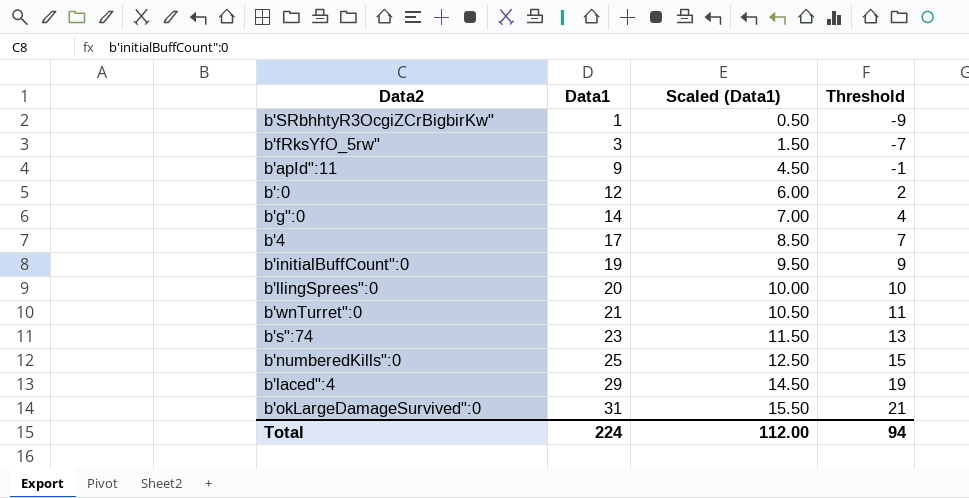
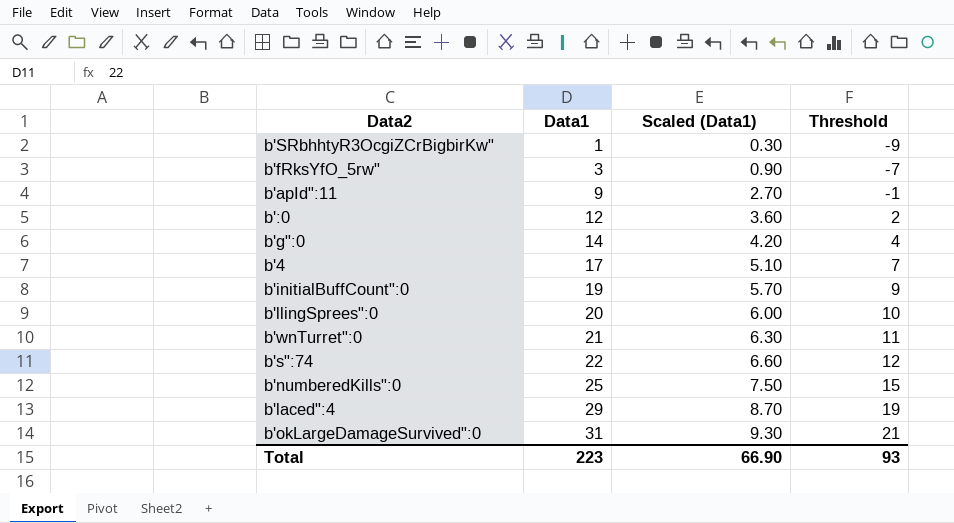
column Scaled (Data1) | formula: [Data1] * 0.5 -> [Data1] * 0.3
b's":74 | Data1: 23 -> 22
b's":74 | Threshold: 13 -> 12
Total | Data1: 224 -> 223
Total | Scaled (Data1): 112.00 -> 66.90
Total | Threshold: 94 -> 93

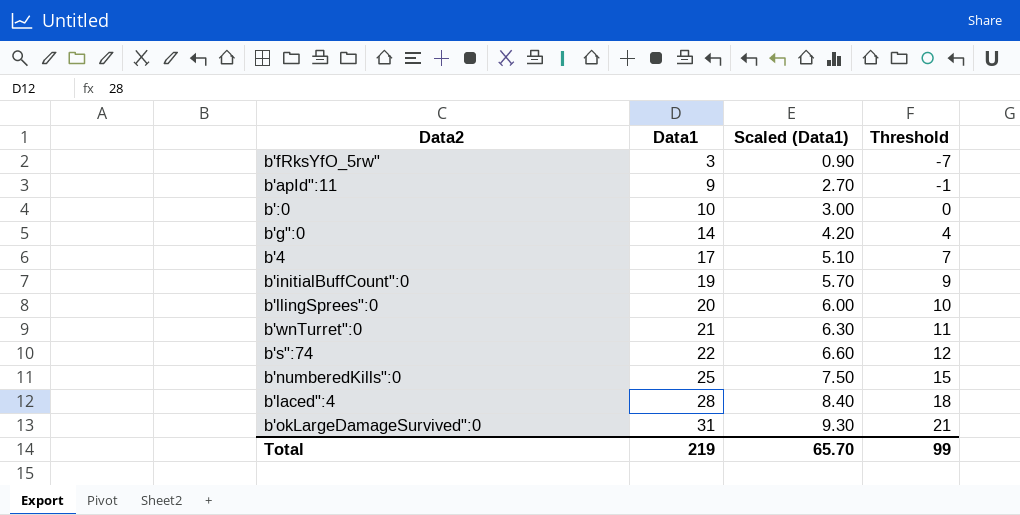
row b'SRbhhtyR3OcgiZCrBigbirKw": 1 | 0.30 | -9 -> none
b':0 | Data1: 12 -> 10
b':0 | Scaled (Data1): 3.60 -> 3.00
b':0 | Threshold: 2 -> 0
b'laced":4 | Data1: 29 -> 28
b'laced":4 | Scaled (Data1): 8.70 -> 8.40
b'laced":4 | Threshold: 19 -> 18
Total | Data1: 223 -> 219
Total | Scaled (Data1): 66.90 -> 65.70
Total | Threshold: 93 -> 99

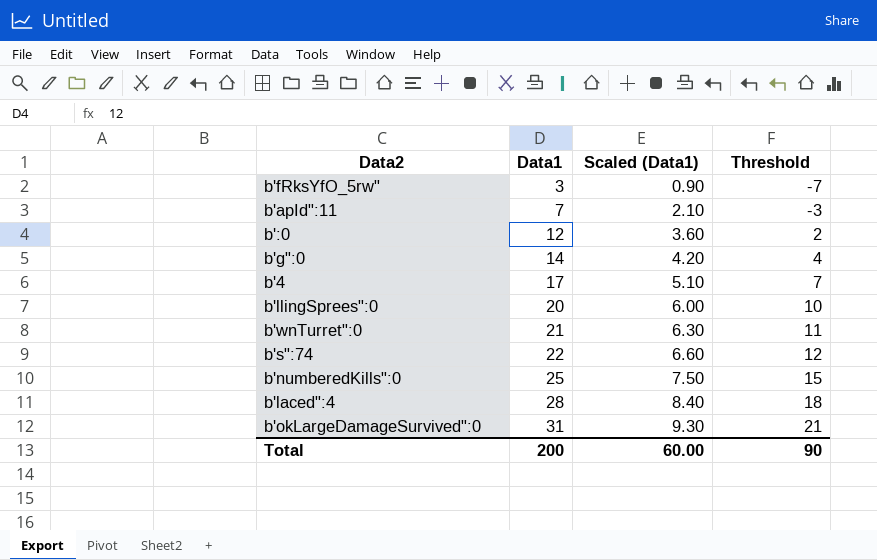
row b'initialBuffCount":0: 19 | 5.70 | 9 -> none
b'apId":11 | Data1: 9 -> 7
b'apId":11 | Scaled (Data1): 2.70 -> 2.10
b'apId":11 | Threshold: -1 -> -3
b':0 | Data1: 10 -> 12
b':0 | Scaled (Data1): 3.00 -> 3.60
b':0 | Threshold: 0 -> 2
Total | Data1: 219 -> 200
Total | Scaled (Data1): 65.70 -> 60.00
Total | Threshold: 99 -> 90

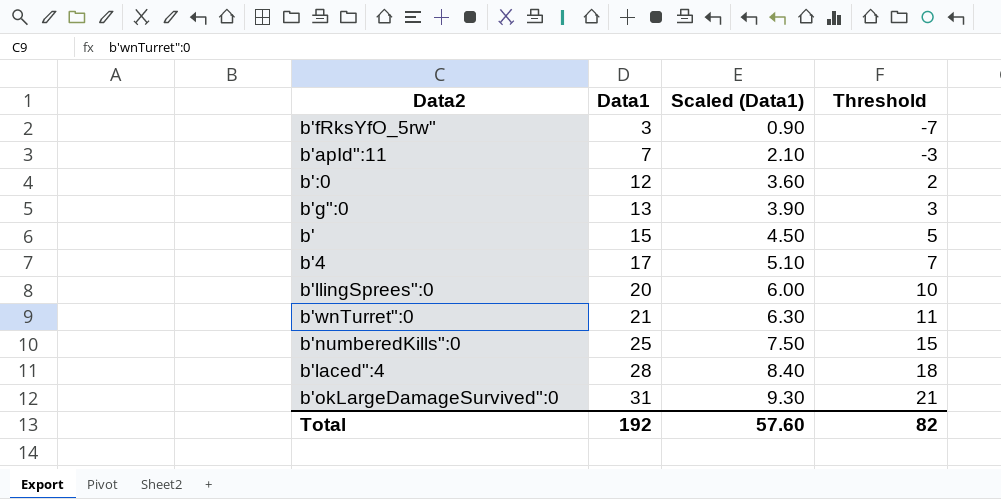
row b's":74: 22 | 6.60 | 12 -> none
b'g":0 | Data1: 14 -> 13
b'g":0 | Scaled (Data1): 4.20 -> 3.90
b'g":0 | Threshold: 4 -> 3
row b': none -> 15 | 4.50 | 5
Total | Data1: 200 -> 192
Total | Scaled (Data1): 60.00 -> 57.60
Total | Threshold: 90 -> 82

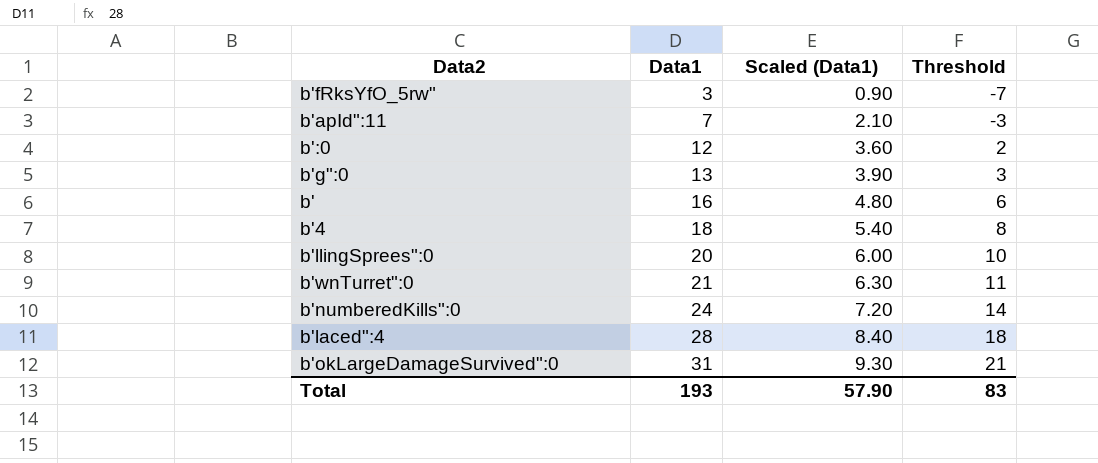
b' | Data1: 15 -> 16
b' | Scaled (Data1): 4.50 -> 4.80
b' | Threshold: 5 -> 6
b'4 | Data1: 17 -> 18
b'4 | Scaled (Data1): 5.10 -> 5.40
b'4 | Threshold: 7 -> 8
b'numberedKills":0 | Data1: 25 -> 24
b'numberedKills":0 | Scaled (Data1): 7.50 -> 7.20
b'numberedKills":0 | Threshold: 15 -> 14
Total | Data1: 192 -> 193
Total | Scaled (Data1): 57.60 -> 57.90
Total | Threshold: 82 -> 83

